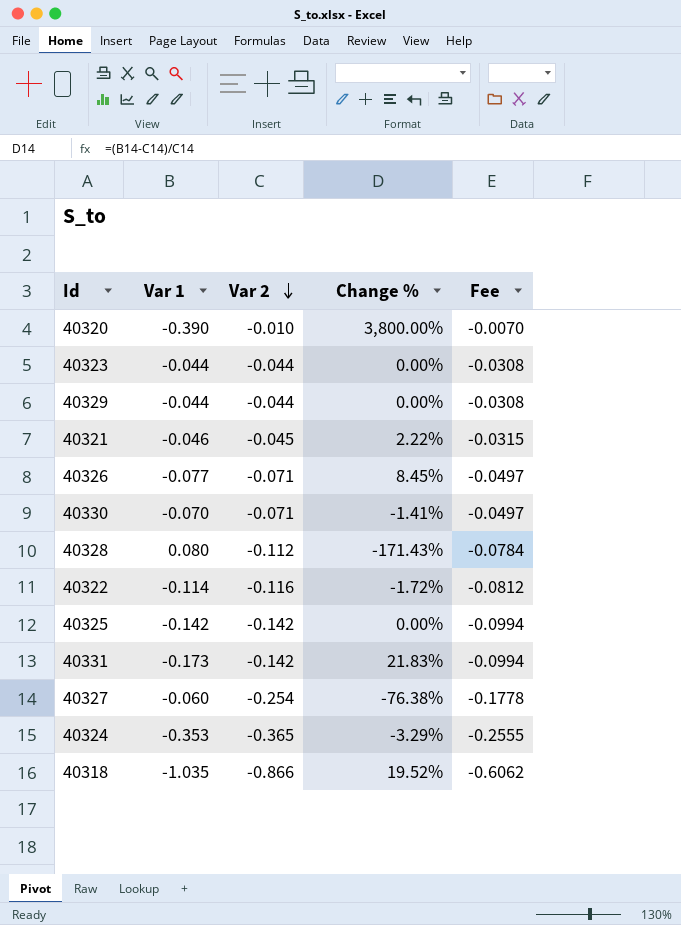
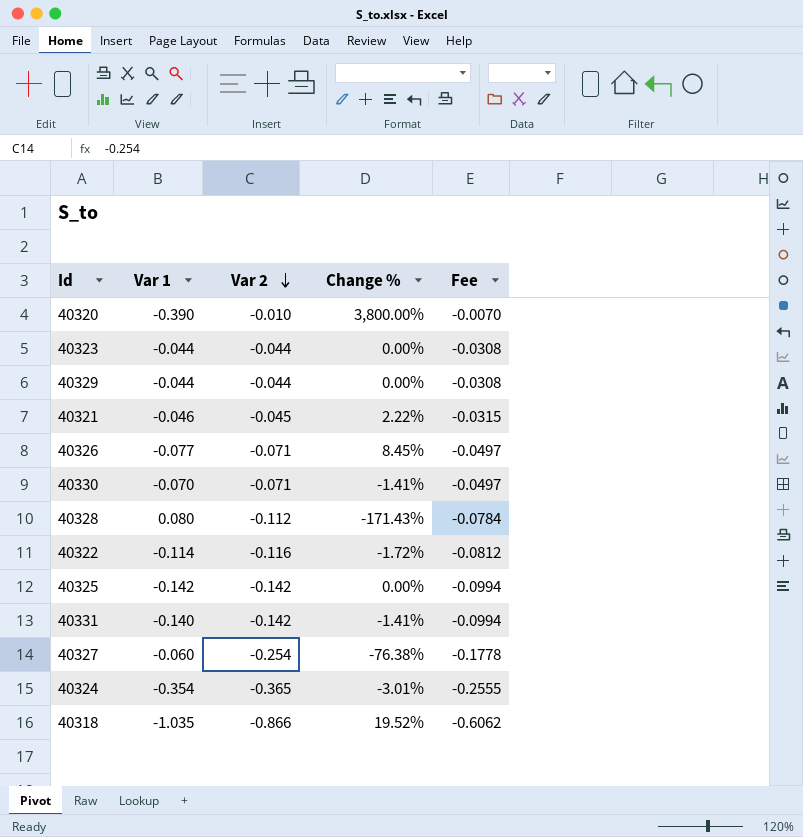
40331 | Var 1: -0.173 -> -0.140
40331 | Change %: 21.83% -> -1.41%
40324 | Var 1: -0.353 -> -0.354
40324 | Change %: -3.29% -> -3.01%

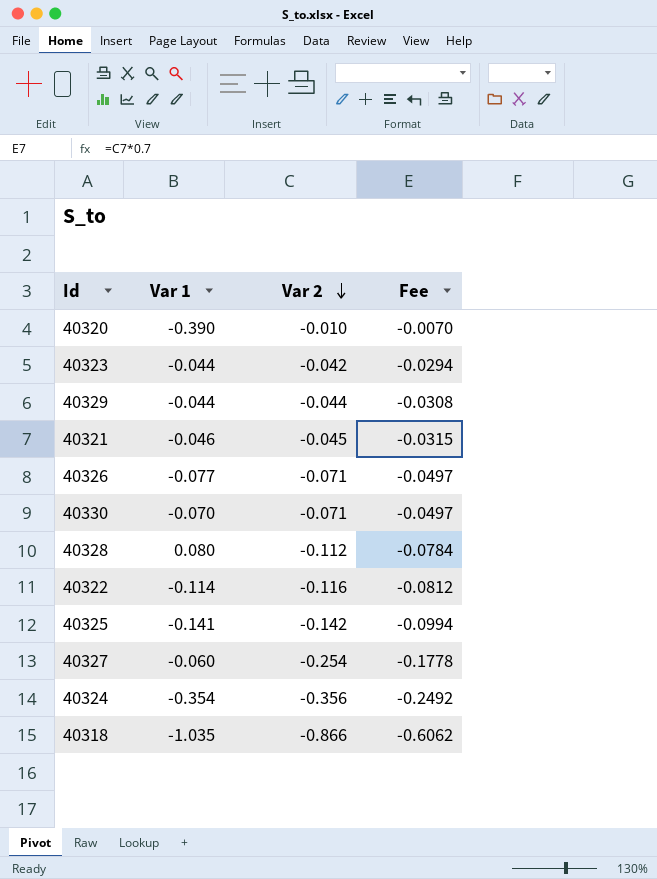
column Change % | formula: ([Var 1] - [Var 2]) / [Var 2] -> none
row 40331: -0.140 | -0.142 | -1.41% | -0.0994 -> none
40323 | Var 2: -0.044 -> -0.042
40323 | Fee: -0.0308 -> -0.0294
40325 | Var 1: -0.142 -> -0.141
40324 | Var 2: -0.365 -> -0.356
40324 | Fee: -0.2555 -> -0.2492

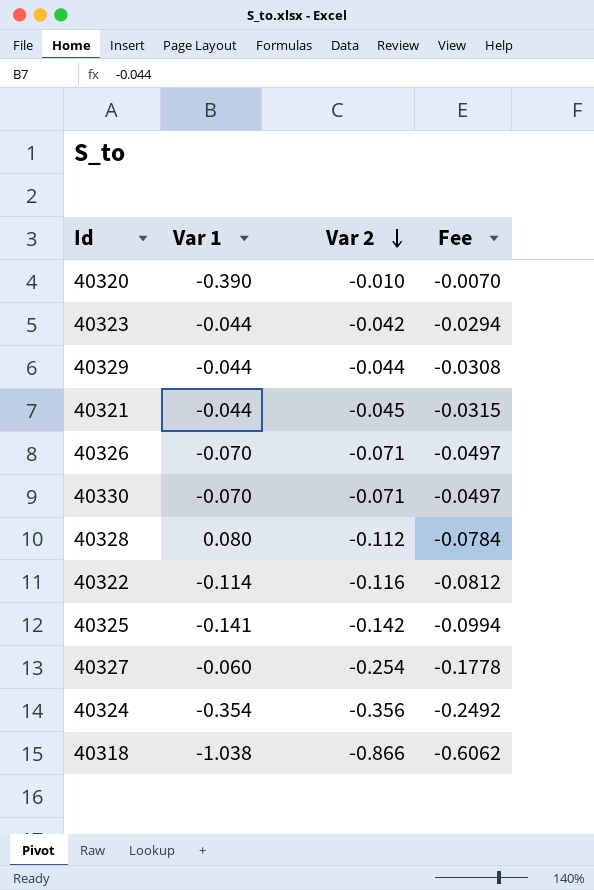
40321 | Var 1: -0.046 -> -0.044
40326 | Var 1: -0.077 -> -0.070
40318 | Var 1: -1.035 -> -1.038

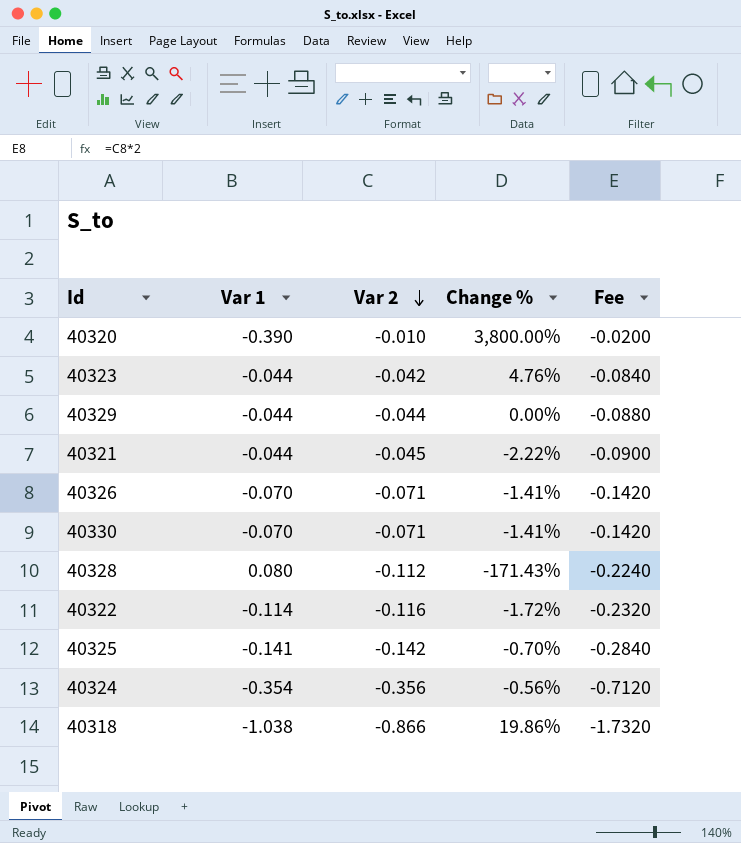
column Change % | formula: none -> ([Var 1] - [Var 2]) / [Var 2]
column Fee | formula: [Var 2] * 0.7 -> [Var 2] * 2
row 40327: -0.060 | -0.254 | -0.1778 -> none

